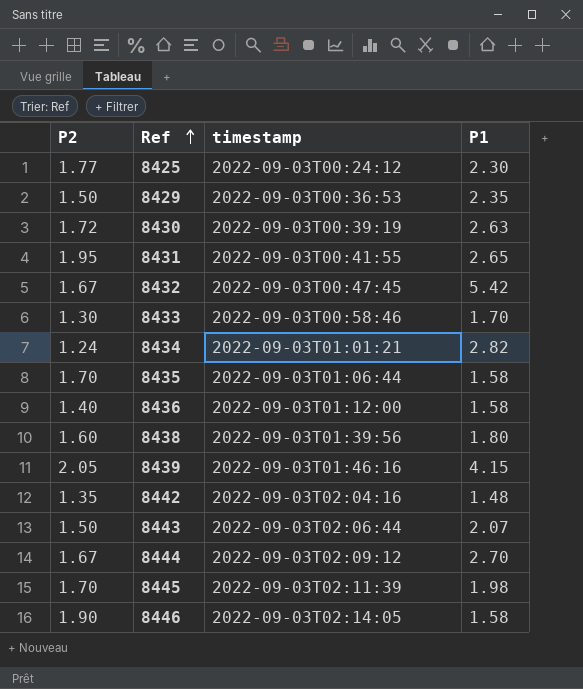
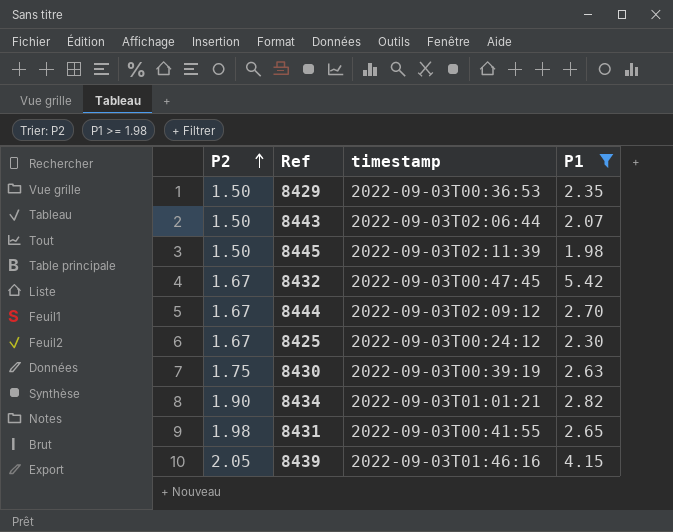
filter: none -> P1 >= 1.98
row order: Ref ascending -> P2 ascending
8445 | P2: 1.70 -> 1.50
8425 | P2: 1.77 -> 1.67
8430 | P2: 1.72 -> 1.75
8434 | P2: 1.24 -> 1.90
8431 | P2: 1.95 -> 1.98

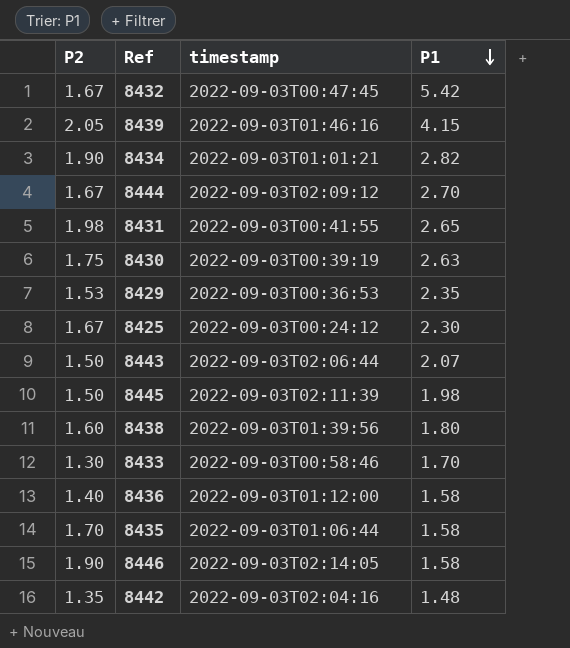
filter: P1 >= 1.98 -> none
row order: P2 ascending -> P1 descending
8429 | P2: 1.50 -> 1.53

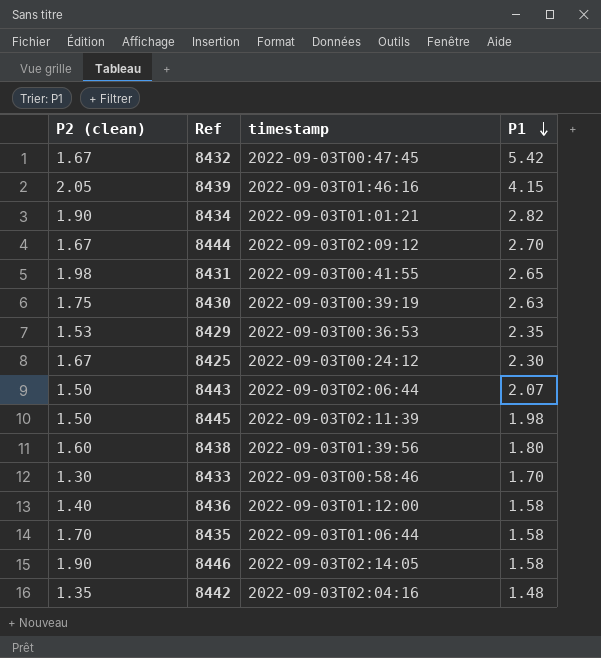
column name: P2 -> P2 (clean)

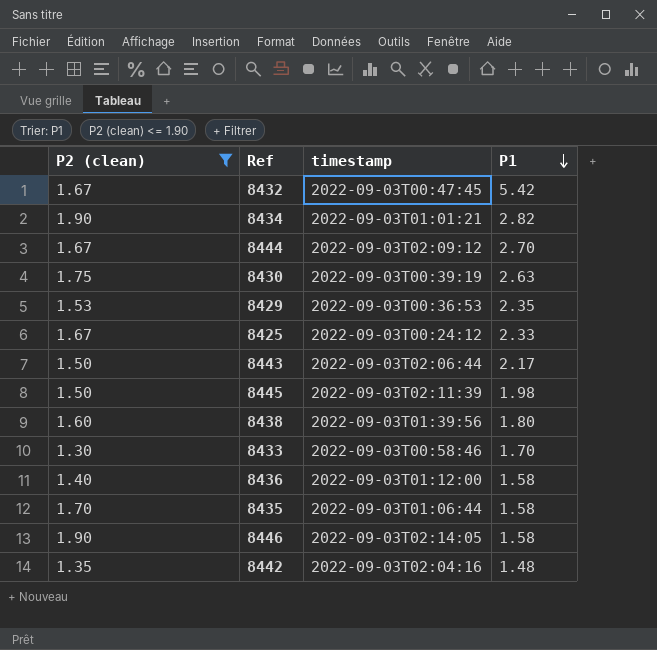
filter: none -> P2 (clean) <= 1.90
8425 | P1: 2.30 -> 2.33
8443 | P1: 2.07 -> 2.17

